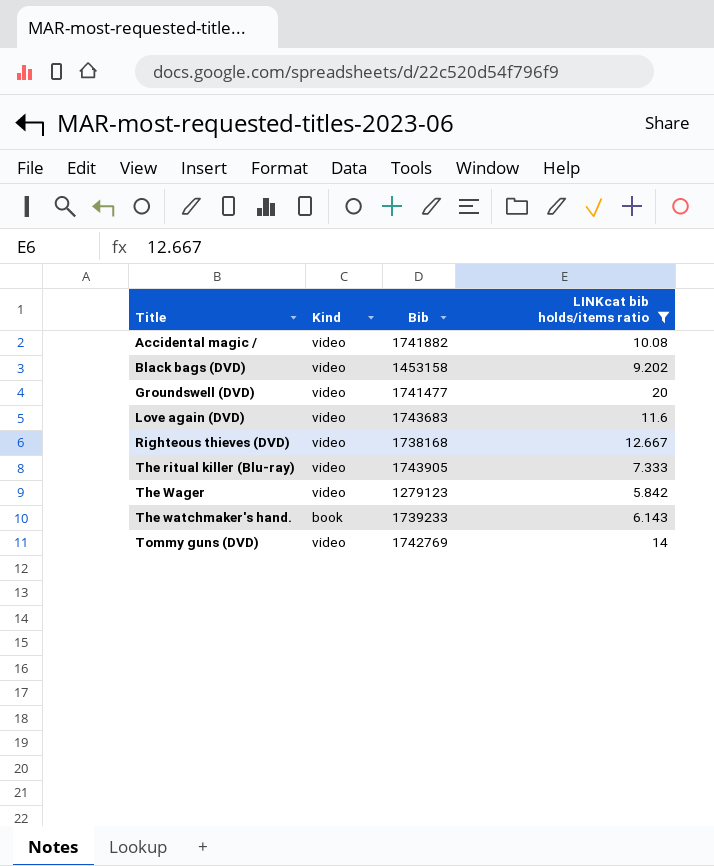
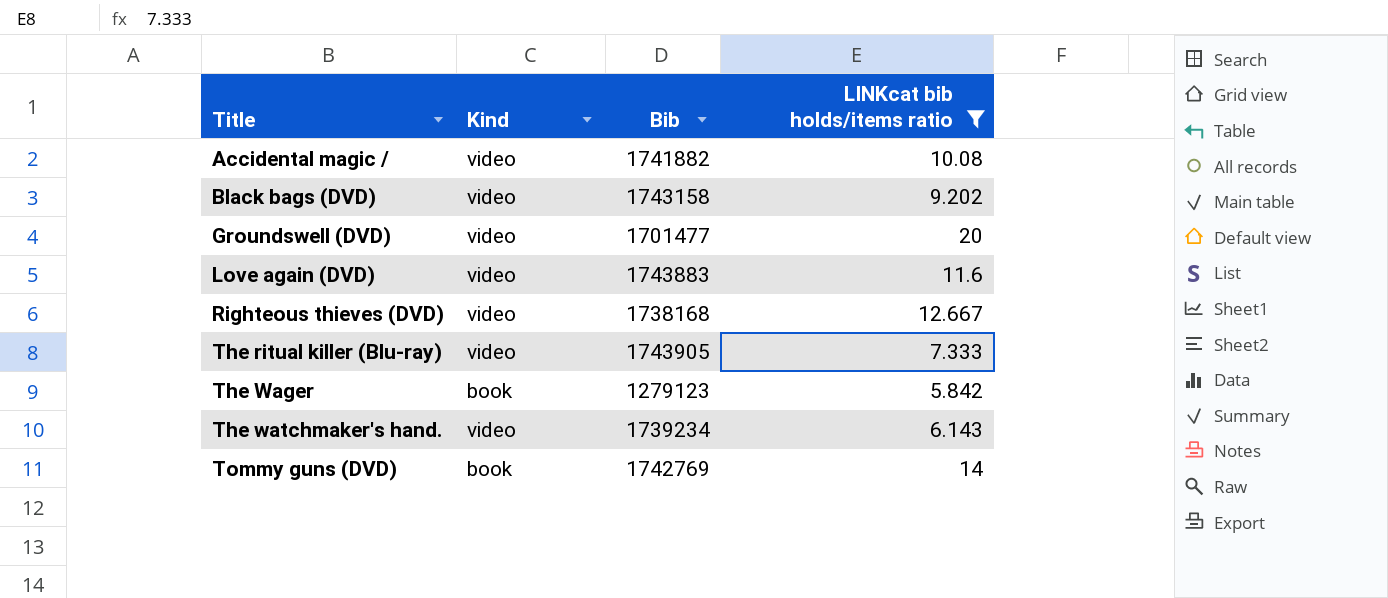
Black bags (DVD) | Bib: 1453158 -> 1743158
Groundswell (DVD) | Bib: 1741477 -> 1701477
Love again (DVD) | Bib: 1743683 -> 1743883
The Wager | Kind: video -> book
The watchmaker's hand. | Kind: book -> video
The watchmaker's hand. | Bib: 1739233 -> 1739234
Tommy guns (DVD) | Kind: video -> book

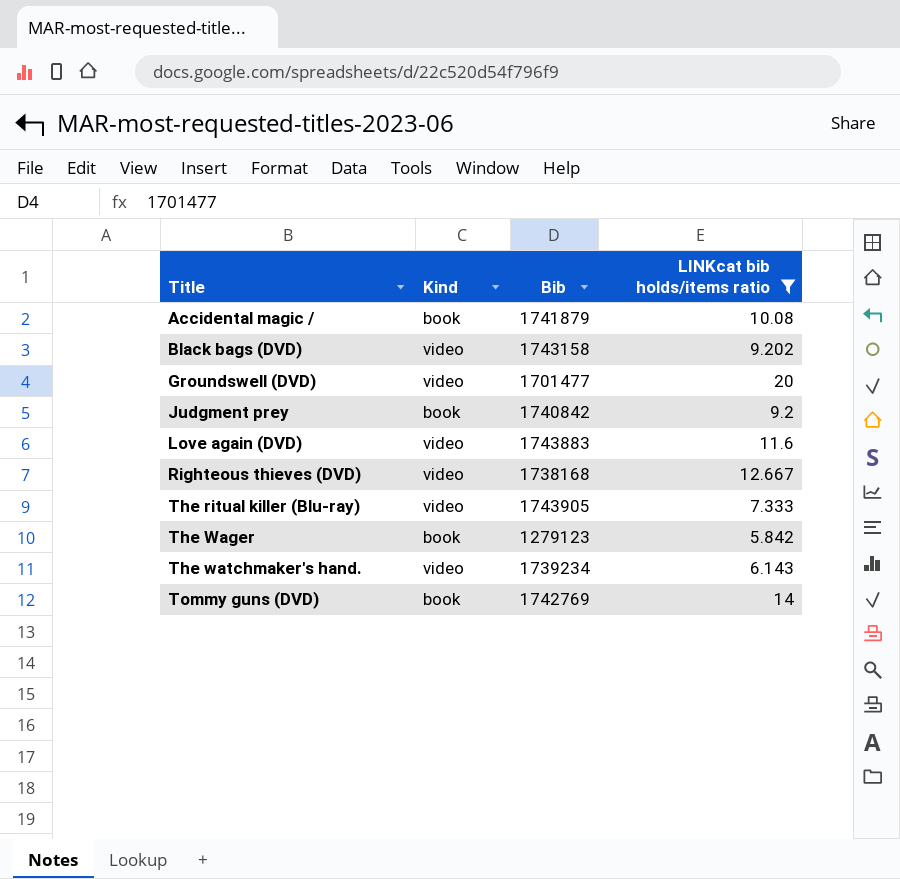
Accidental magic / | Kind: video -> book
Accidental magic / | Bib: 1741882 -> 1741879
row Judgment prey: none -> book | 1740842 | 9.2

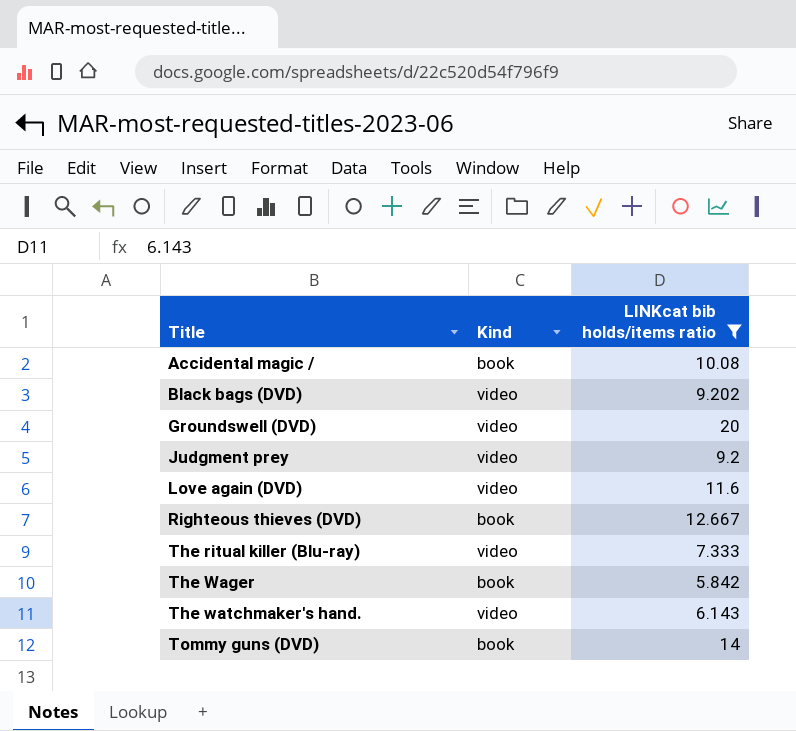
column Bib | position: 3 -> none
Judgment prey | Kind: book -> video
Righteous thieves (DVD) | Kind: video -> book

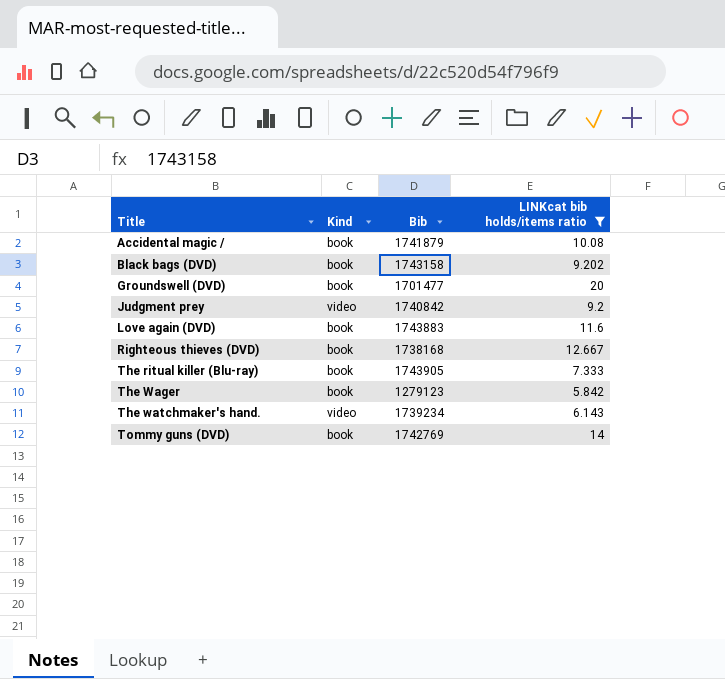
column Bib | position: none -> 3
Black bags (DVD) | Kind: video -> book
Groundswell (DVD) | Kind: video -> book
Love again (DVD) | Kind: video -> book
The ritual killer (Blu-ray) | Kind: video -> book

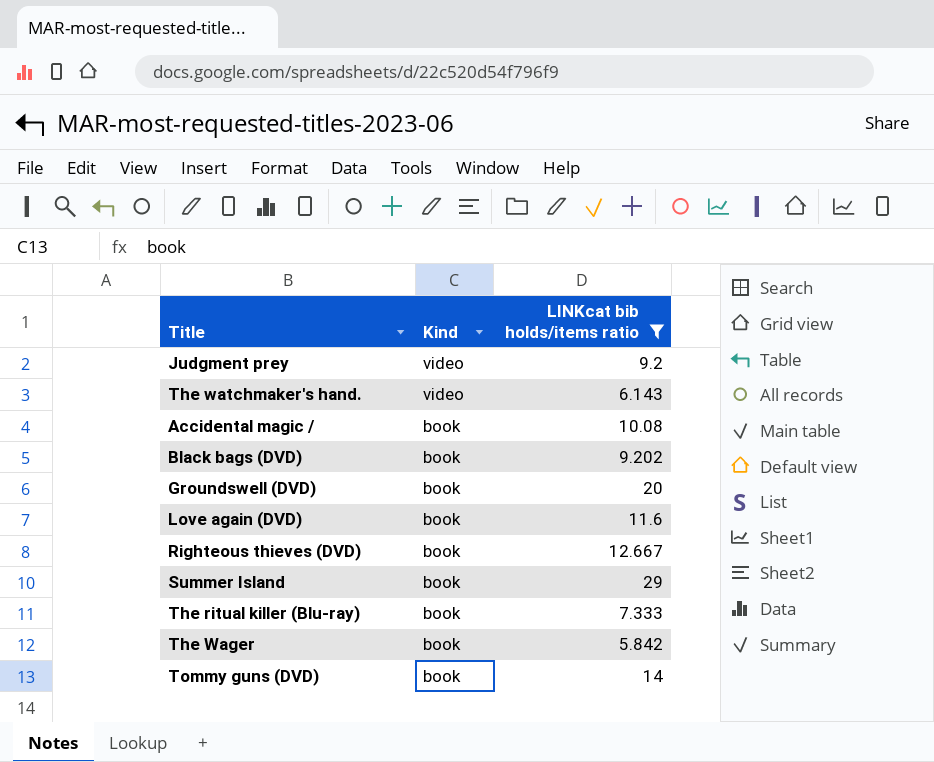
row order: Title ascending -> Kind descending
column Bib | position: 3 -> none
row Summer Island: none -> book | 29

